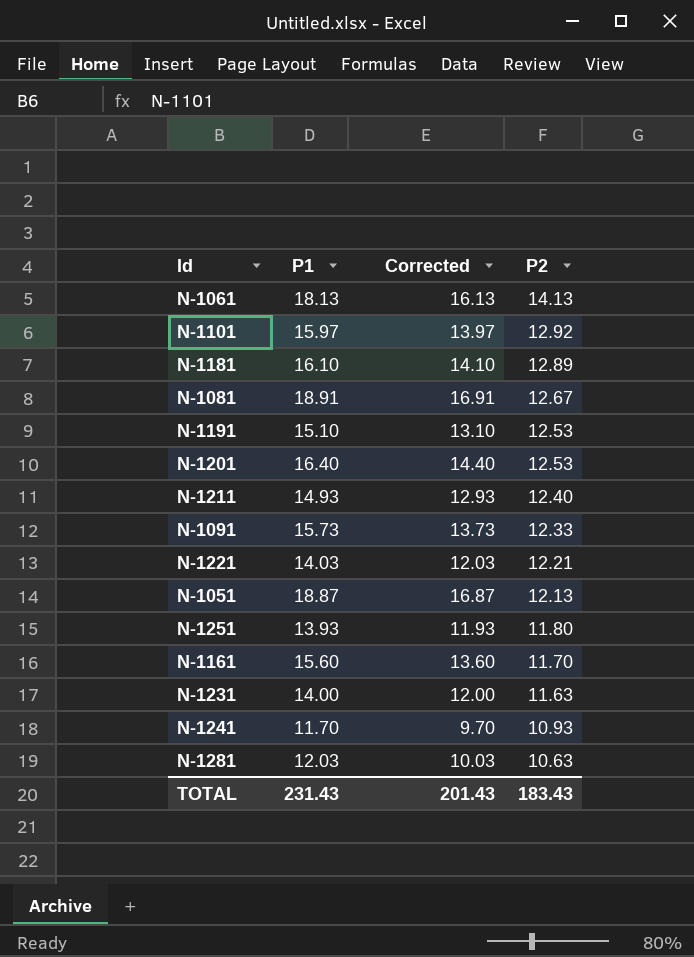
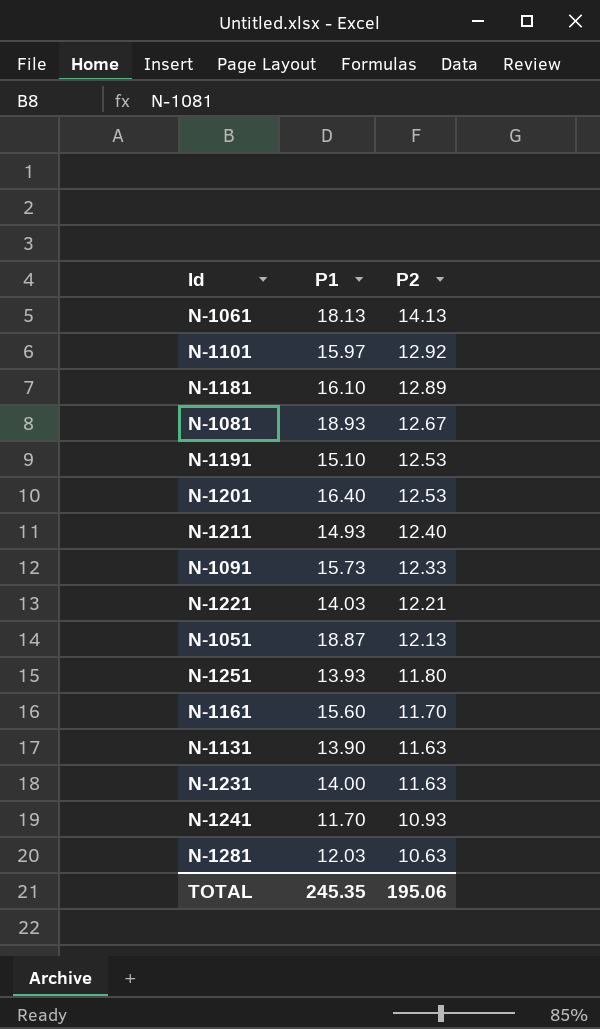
column Corrected | formula: [P1] - 2 -> none
N-1081 | P1: 18.91 -> 18.93
row N-1131: none -> 13.90 | 11.63
TOTAL | P1: 231.43 -> 245.35
TOTAL | P2: 183.43 -> 195.06

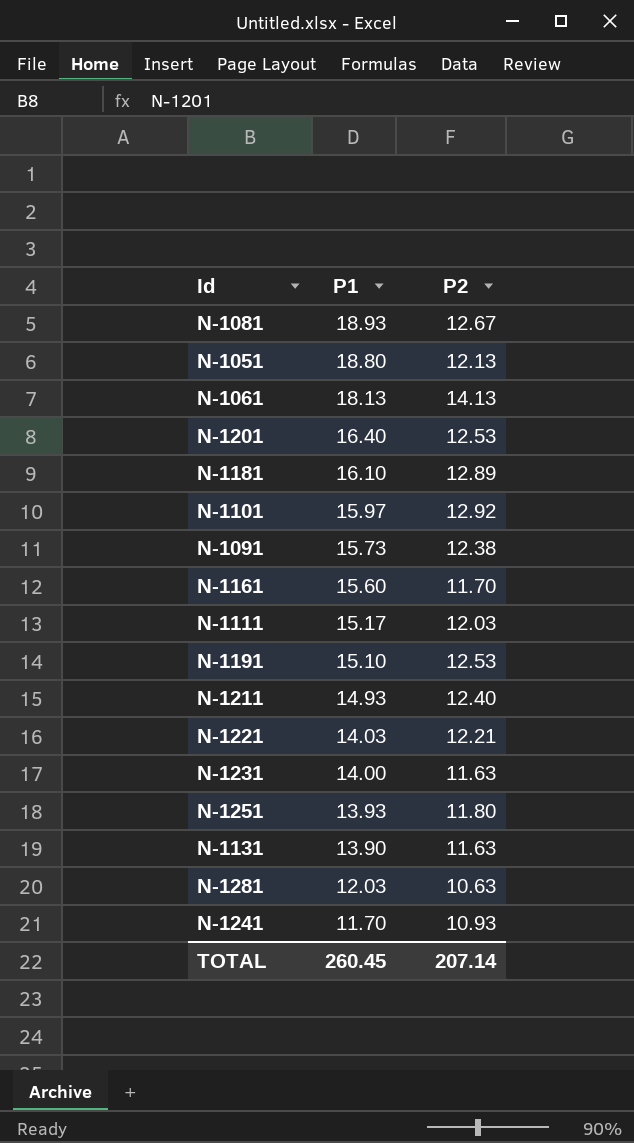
row order: P2 descending -> P1 descending
N-1051 | P1: 18.87 -> 18.80
N-1091 | P2: 12.33 -> 12.38
row N-1111: none -> 15.17 | 12.03
TOTAL | P1: 245.35 -> 260.45
TOTAL | P2: 195.06 -> 207.14

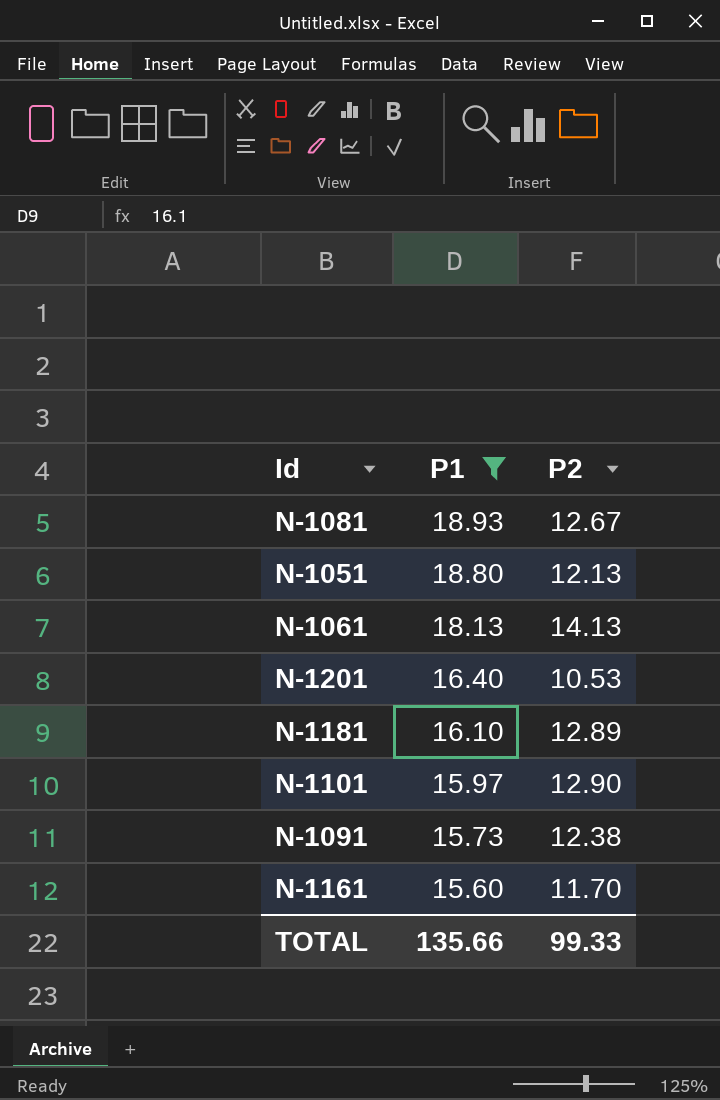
filter: none -> P1 >= 15.60
N-1201 | P2: 12.53 -> 10.53
N-1101 | P2: 12.92 -> 12.90
TOTAL | P1: 260.45 -> 135.66
TOTAL | P2: 207.14 -> 99.33

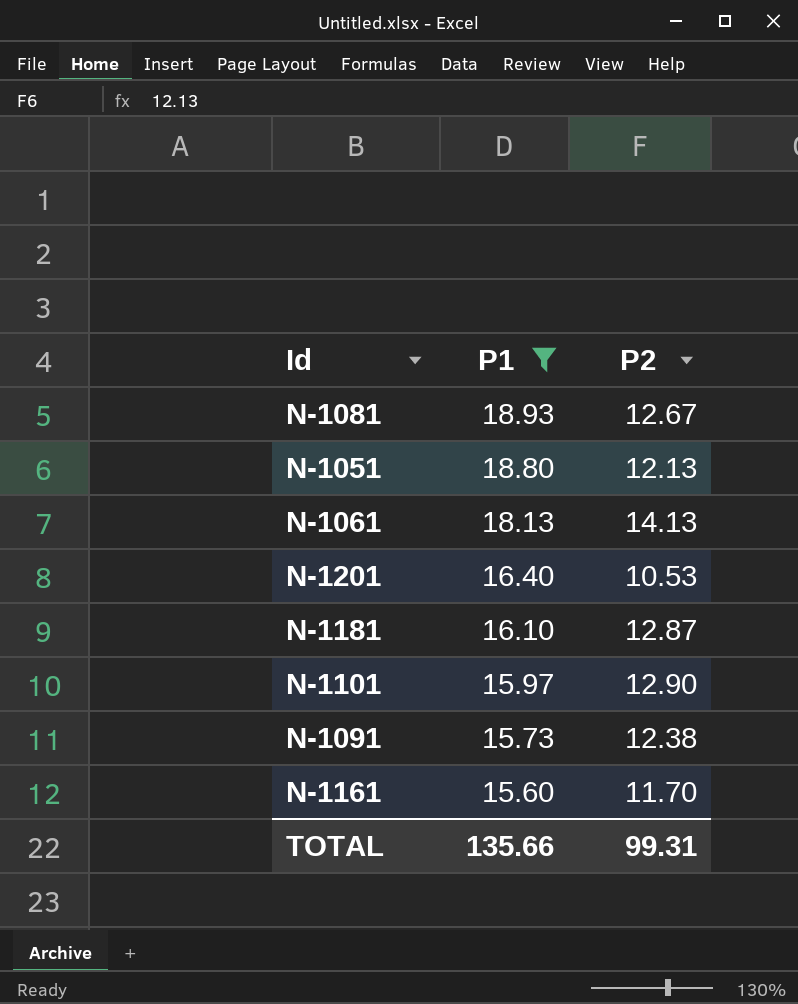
N-1181 | P2: 12.89 -> 12.87
TOTAL | P2: 99.33 -> 99.31

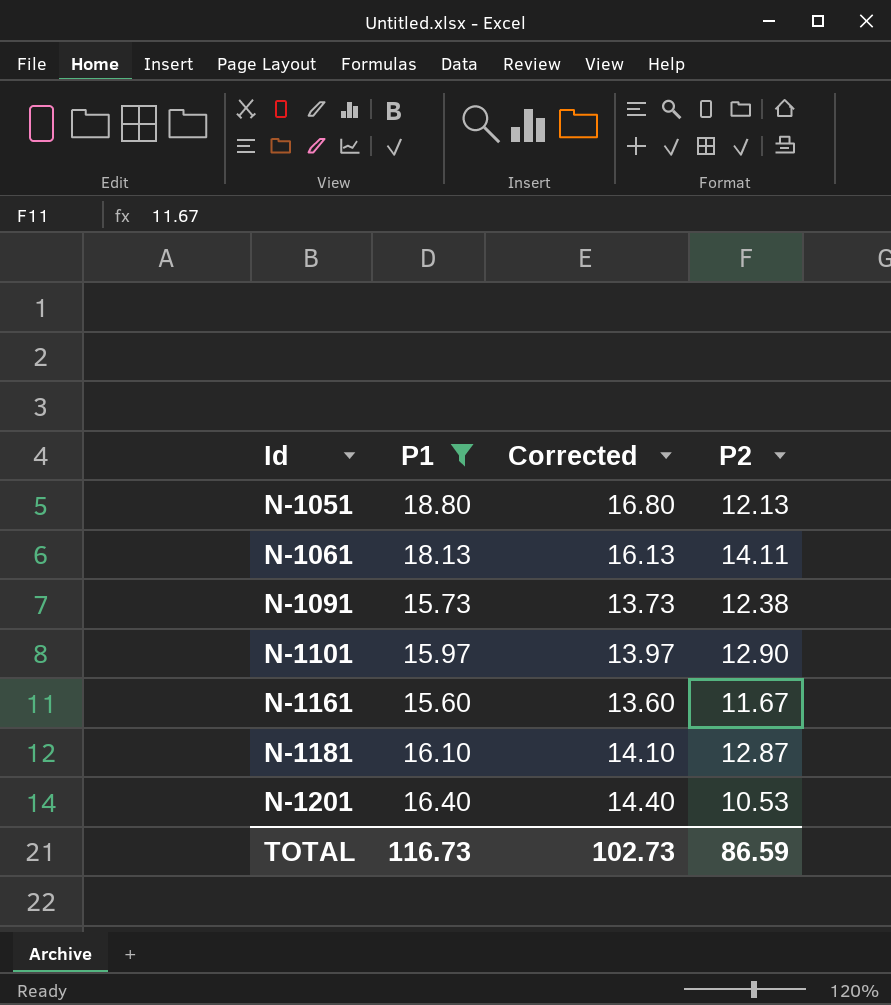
row order: P1 descending -> Id ascending
column Corrected | formula: none -> [P1] - 2
row N-1081: 18.93 | 12.67 -> none
N-1061 | P2: 14.13 -> 14.11
N-1161 | P2: 11.70 -> 11.67
TOTAL | P1: 135.66 -> 116.73
TOTAL | P2: 99.31 -> 86.59

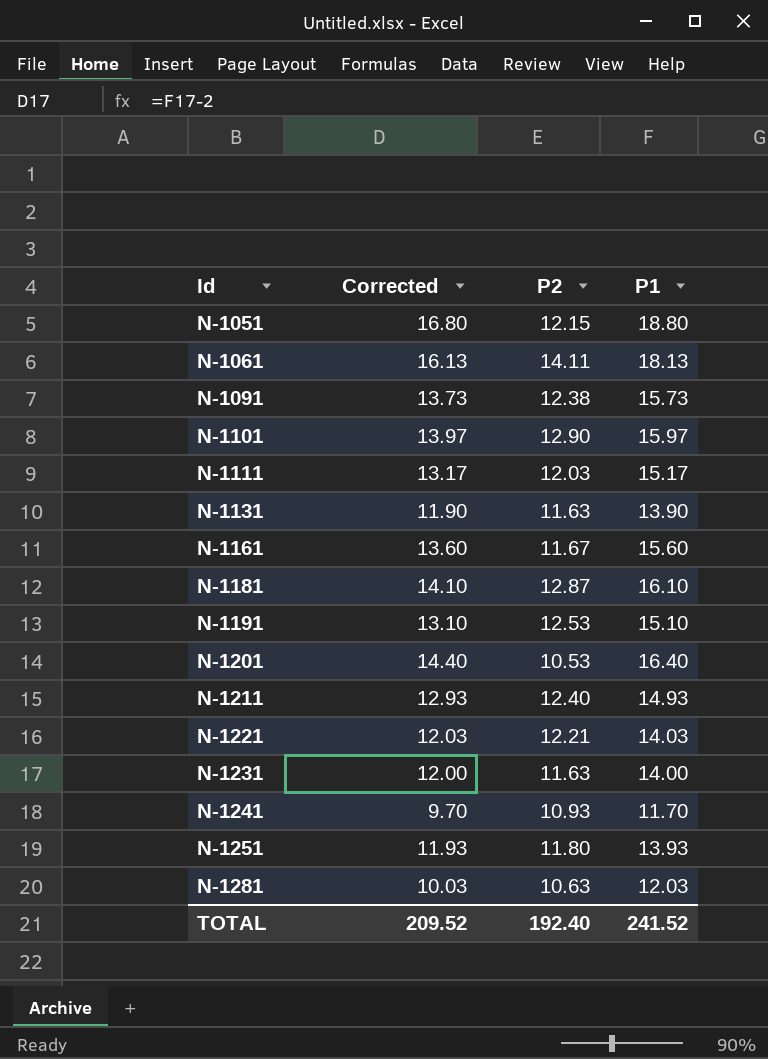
filter: P1 >= 15.60 -> none
column P1 | position: 2 -> 4
N-1051 | P2: 12.13 -> 12.15
TOTAL | Corrected: 102.73 -> 209.52
TOTAL | P2: 86.59 -> 192.40
TOTAL | P1: 116.73 -> 241.52

